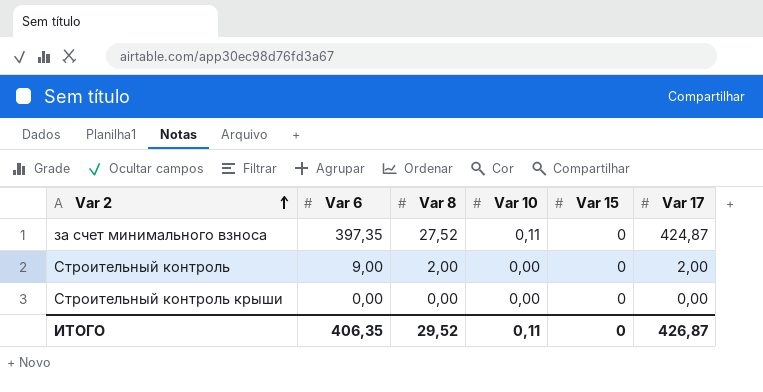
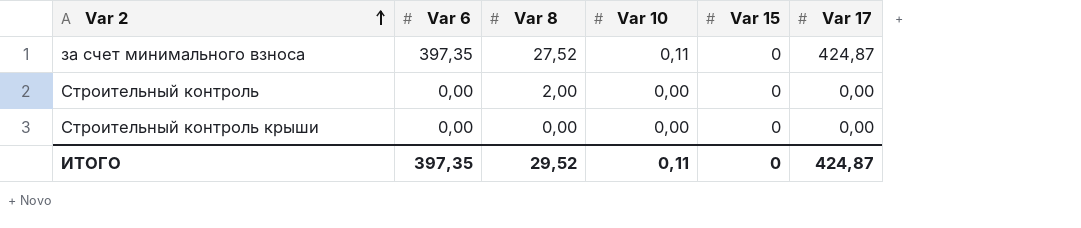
Строительный контроль | Var 6: 9,00 -> 0,00
Строительный контроль | Var 17: 2,00 -> 0,00
ИТОГО | Var 6: 406,35 -> 397,35
ИТОГО | Var 17: 426,87 -> 424,87

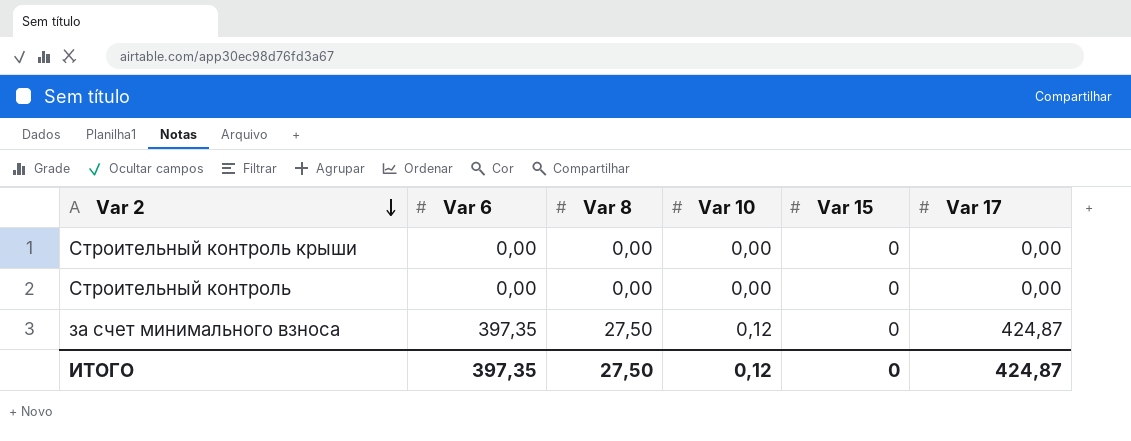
row order: Var 2 ascending -> Var 2 descending
Строительный контроль | Var 8: 2,00 -> 0,00
за счет минимального взноса | Var 8: 27,52 -> 27,50
за счет минимального взноса | Var 10: 0,11 -> 0,12
ИТОГО | Var 8: 29,52 -> 27,50
ИТОГО | Var 10: 0,11 -> 0,12

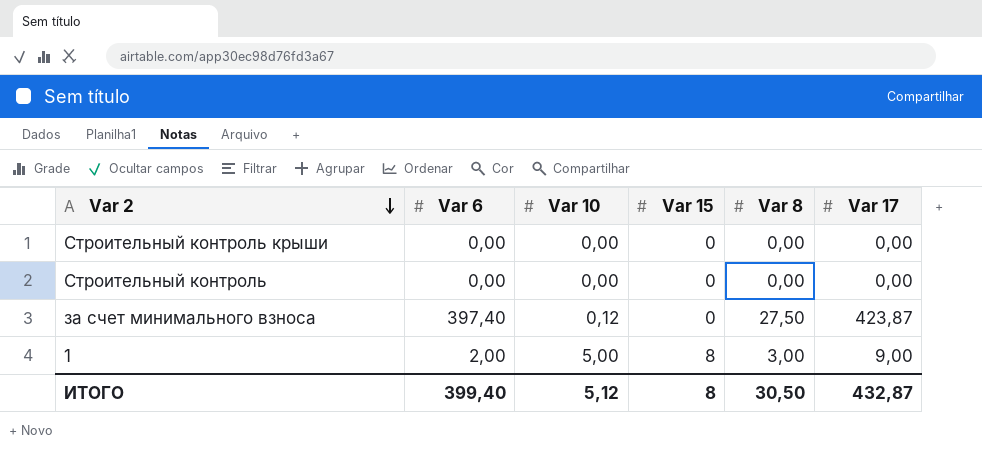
column Var 8 | position: 3 -> 5
за счет минимального взноса | Var 6: 397,35 -> 397,40
за счет минимального взноса | Var 17: 424,87 -> 423,87
row 1: none -> 2,00 | 5,00 | 8 | 3,00 | 9,00
ИТОГО | Var 6: 397,35 -> 399,40
ИТОГО | Var 10: 0,12 -> 5,12
ИТОГО | Var 15: 0 -> 8
ИТОГО | Var 8: 27,50 -> 30,50
ИТОГО | Var 17: 424,87 -> 432,87

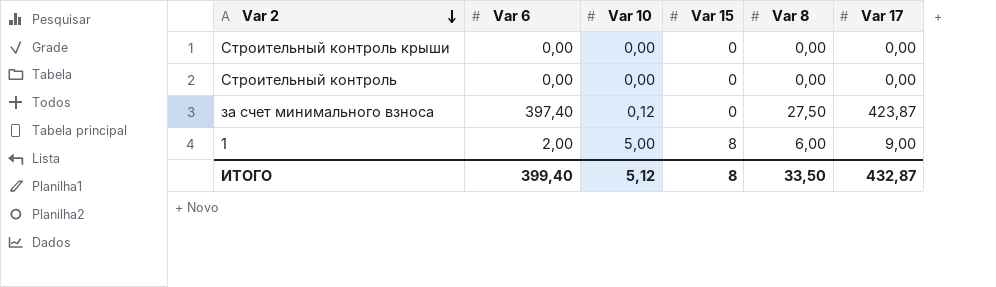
1 | Var 8: 3,00 -> 6,00
ИТОГО | Var 8: 30,50 -> 33,50

